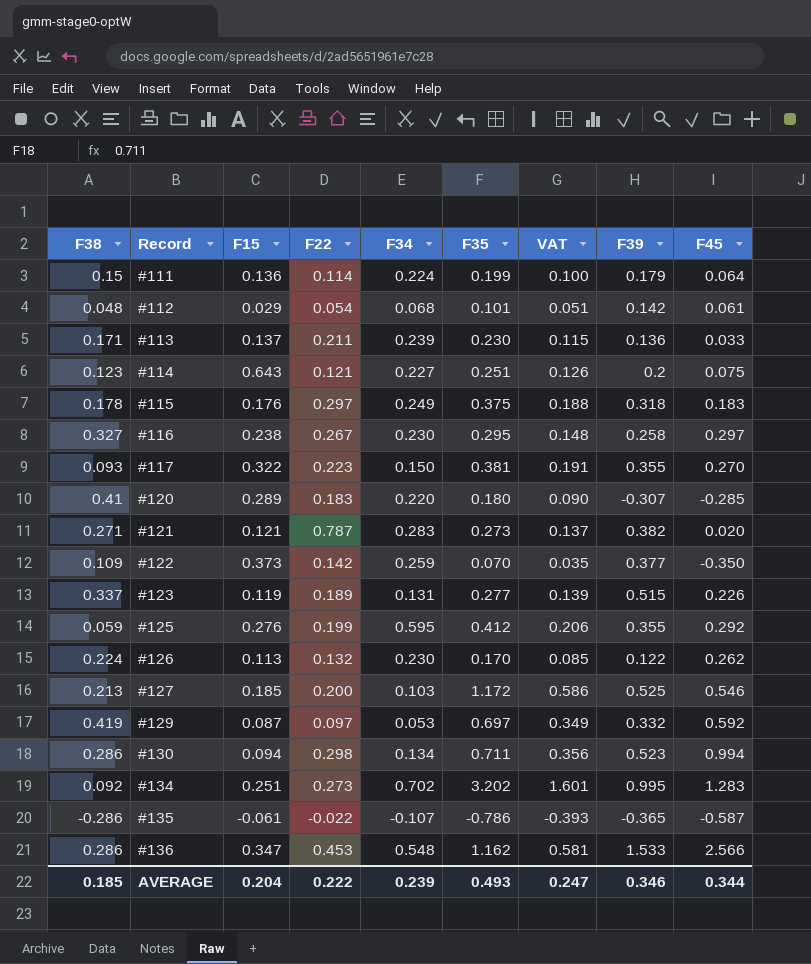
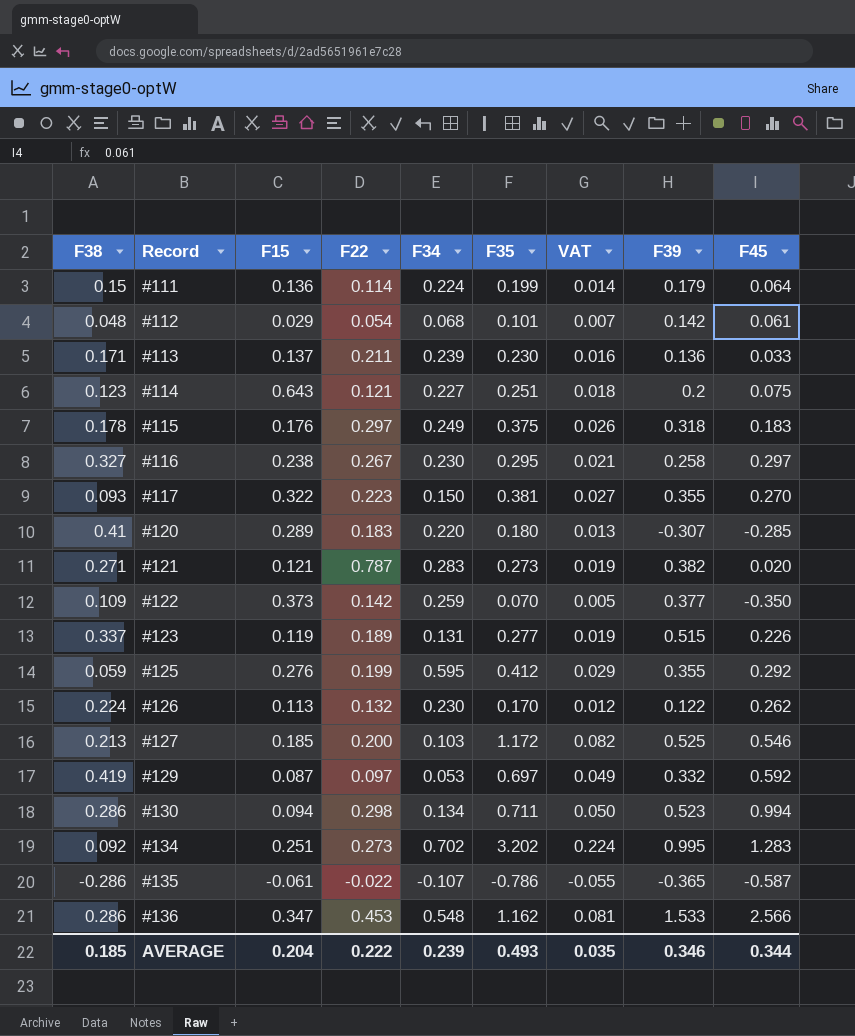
column VAT | formula: [F35] * 0.5 -> [F35] * 0.07
AVERAGE | VAT: 0.247 -> 0.035

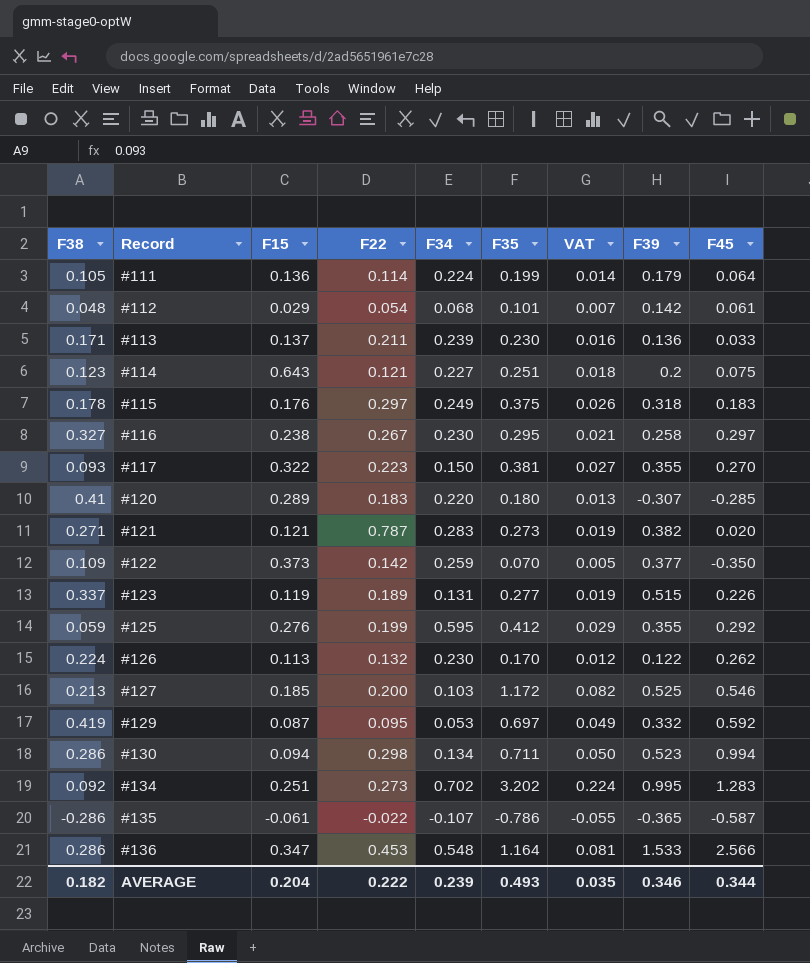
#111 | F38: 0.15 -> 0.105
#129 | F22: 0.097 -> 0.095
#136 | F35: 1.162 -> 1.164
AVERAGE | F38: 0.185 -> 0.182

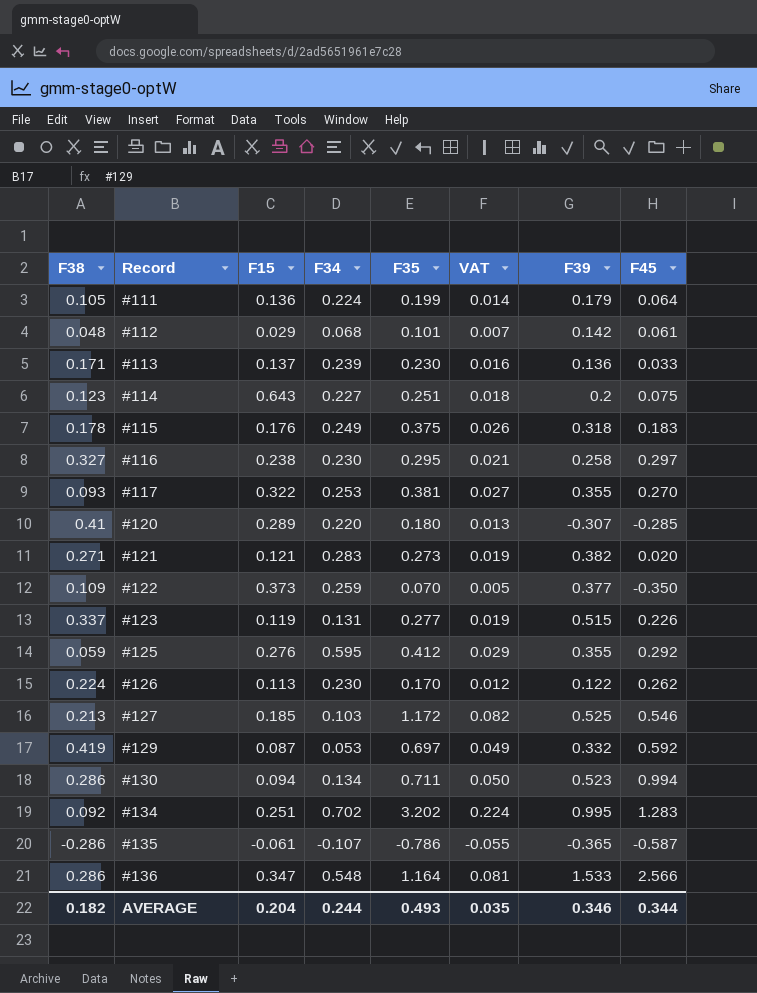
column F22 | position: 4 -> none
#117 | F34: 0.150 -> 0.253
AVERAGE | F34: 0.239 -> 0.244

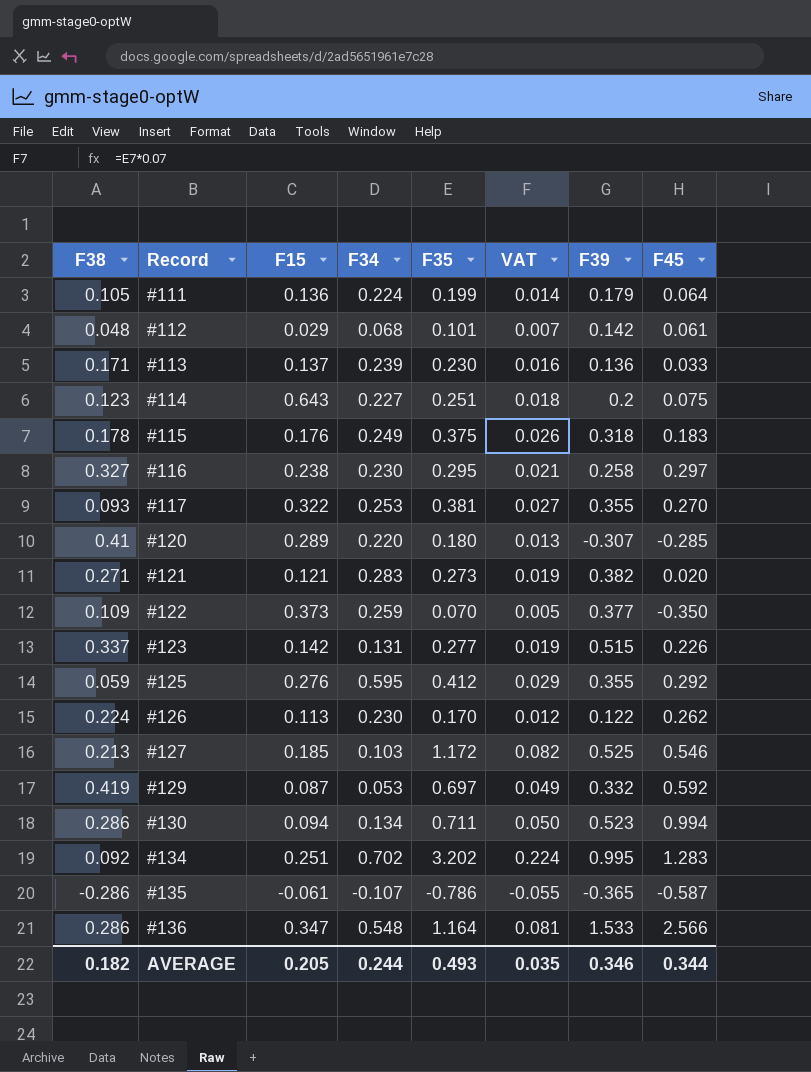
#123 | F15: 0.119 -> 0.142
AVERAGE | F15: 0.204 -> 0.205

